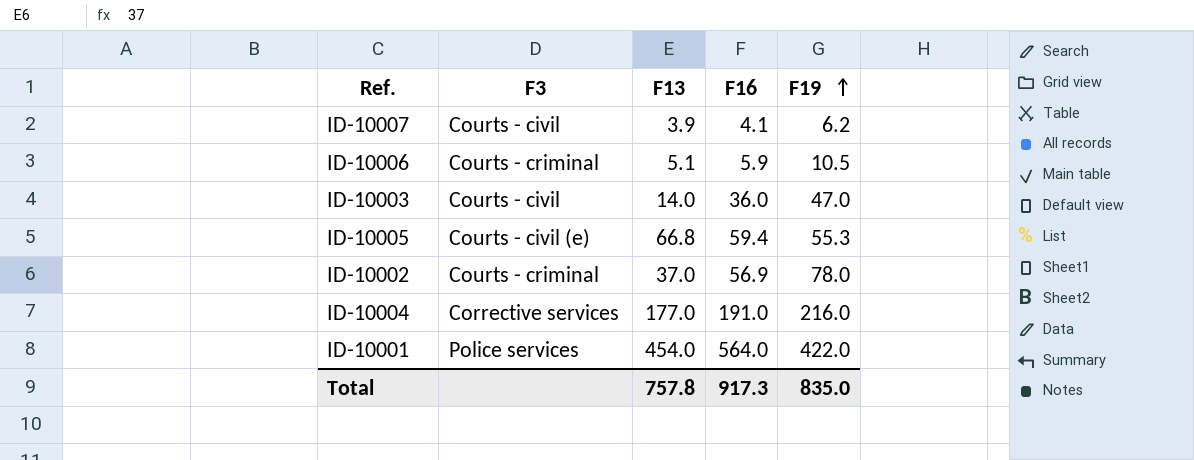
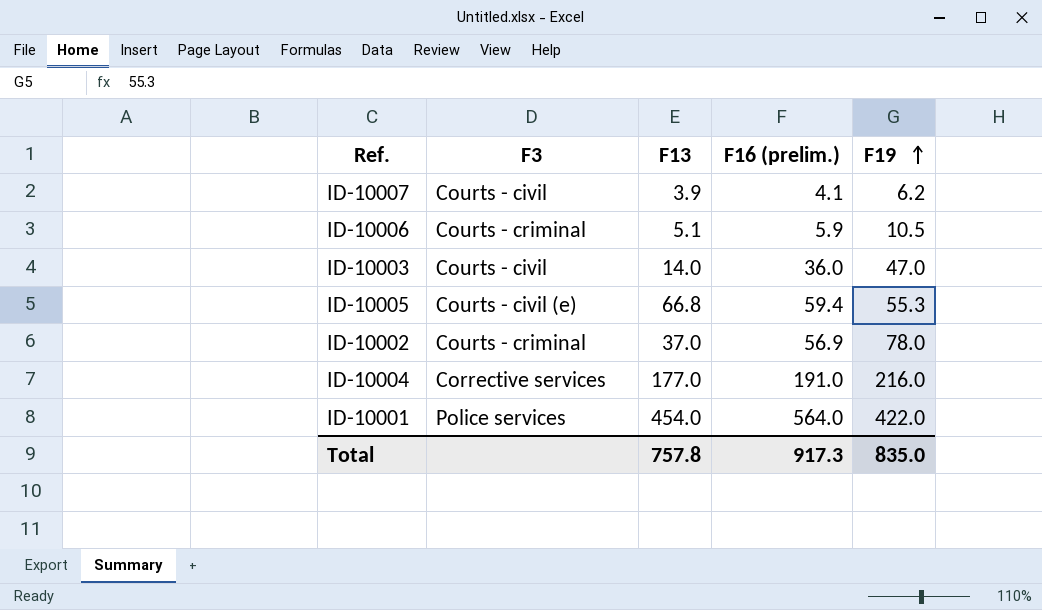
column name: F16 -> F16 (prelim.)

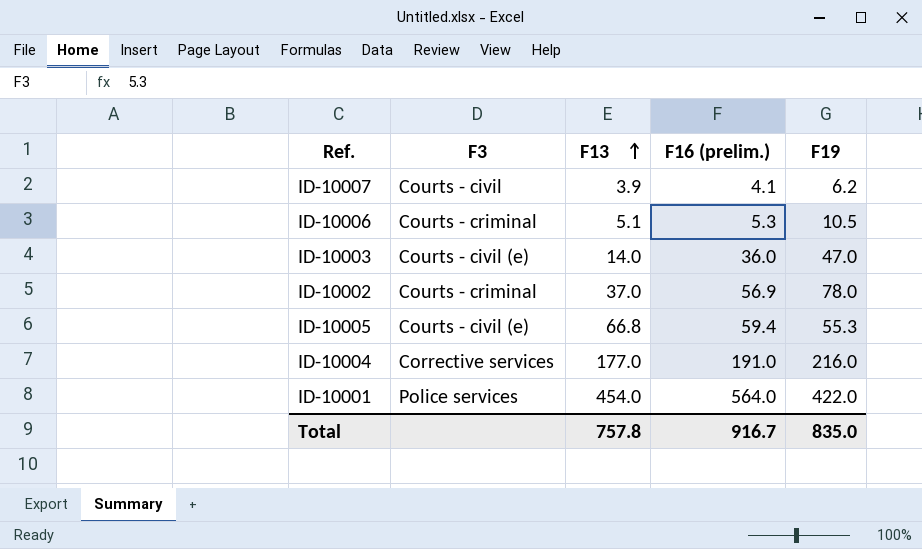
row order: F19 ascending -> F13 ascending
ID-10006 | F16 (prelim.): 5.9 -> 5.3
ID-10003 | F3: Courts - civil -> Courts - civil (e)
Total | F16 (prelim.): 917.3 -> 916.7

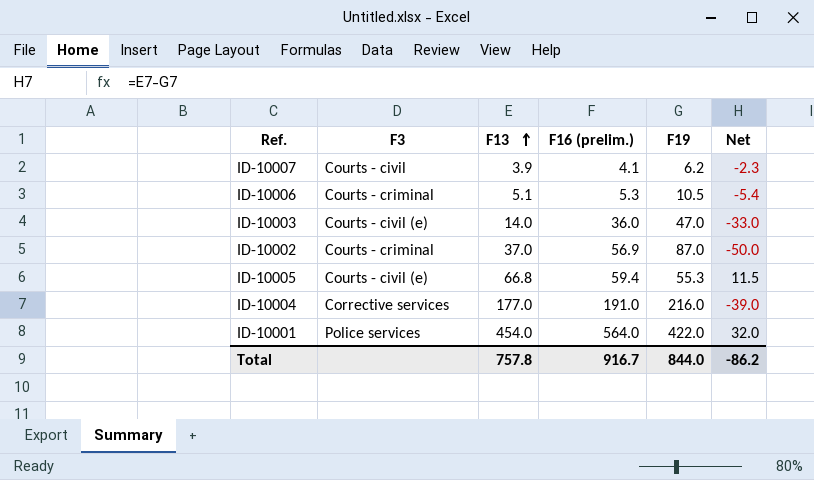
column Net | formula: none -> [F13] - [F19]
ID-10002 | F19: 78.0 -> 87.0
Total | F19: 835.0 -> 844.0

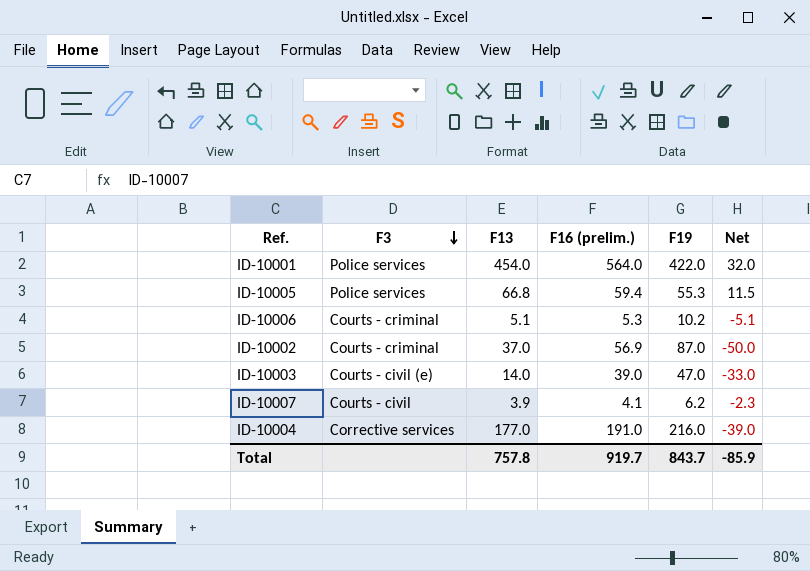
row order: F13 ascending -> F3 descending
ID-10005 | F3: Courts - civil (e) -> Police services
ID-10006 | F19: 10.5 -> 10.2
ID-10006 | Net: -5.4 -> -5.1
ID-10003 | F16 (prelim.): 36.0 -> 39.0
Total | F16 (prelim.): 916.7 -> 919.7
Total | F19: 844.0 -> 843.7
Total | Net: -86.2 -> -85.9

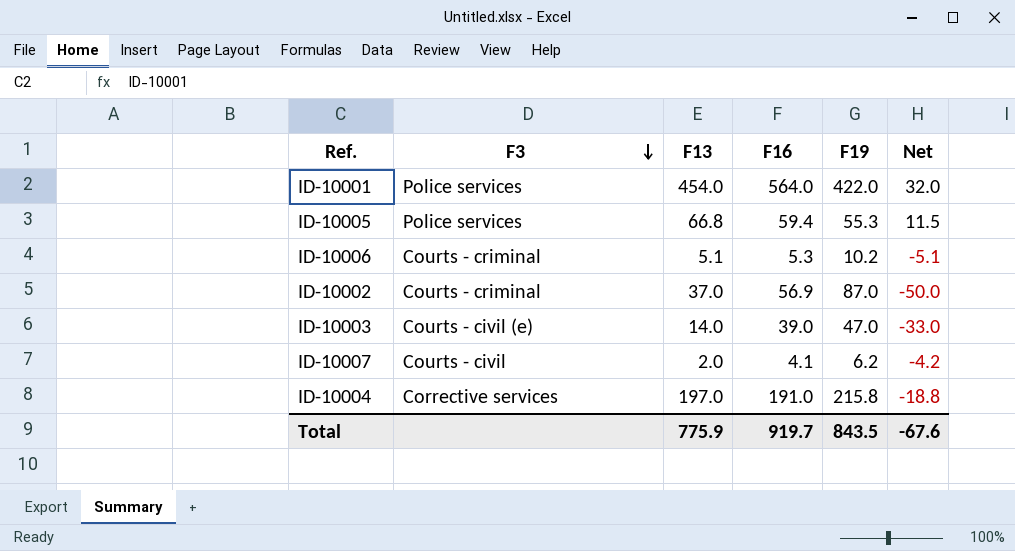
column name: F16 (prelim.) -> F16
ID-10007 | F13: 3.9 -> 2.0
ID-10007 | Net: -2.3 -> -4.2
ID-10004 | F13: 177.0 -> 197.0
ID-10004 | F19: 216.0 -> 215.8
ID-10004 | Net: -39.0 -> -18.8
Total | F13: 757.8 -> 775.9
Total | F19: 843.7 -> 843.5
Total | Net: -85.9 -> -67.6

